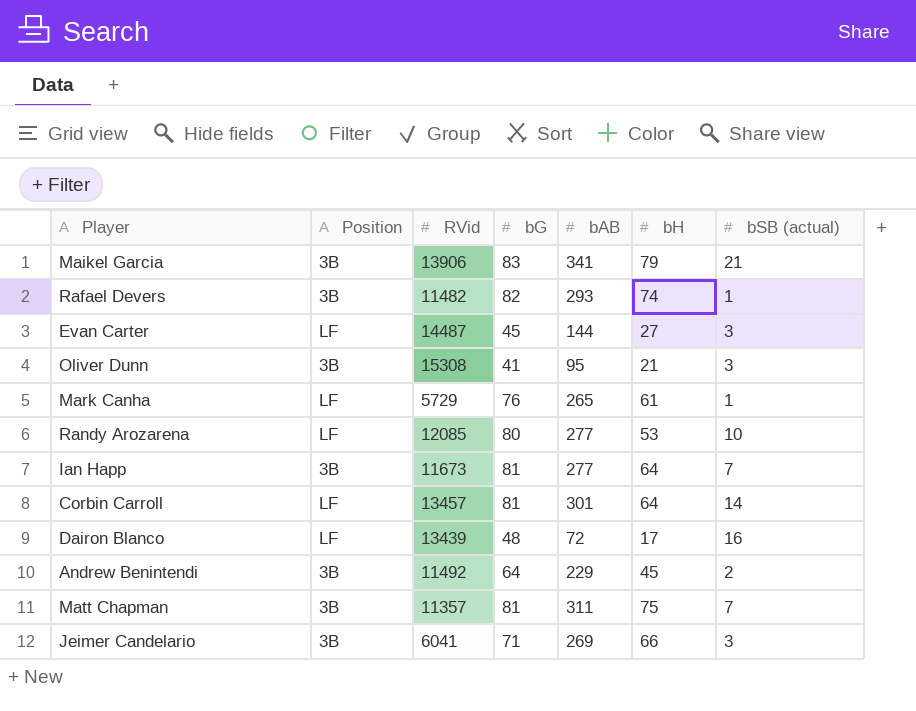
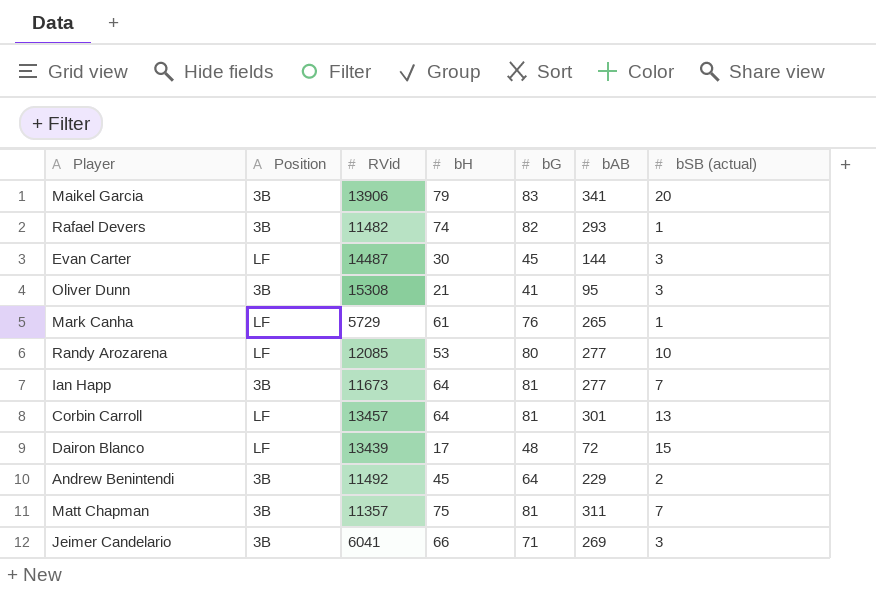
column bH | position: 6 -> 4
Maikel Garcia | bSB (actual): 21 -> 20
Evan Carter | bH: 27 -> 30
Corbin Carroll | bSB (actual): 14 -> 13
Dairon Blanco | bSB (actual): 16 -> 15

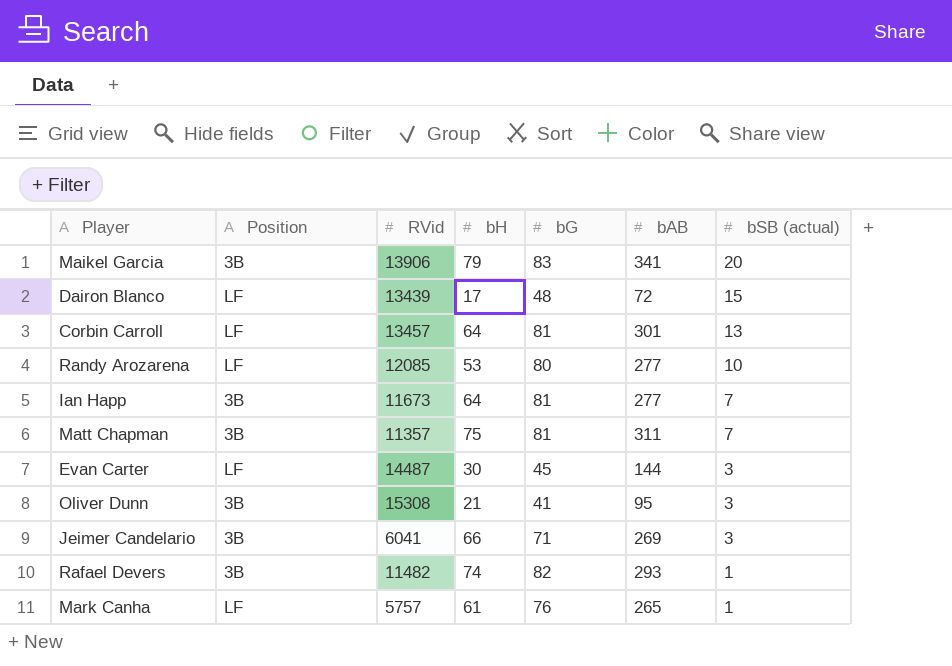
row order: none -> bSB (actual) descending
row Andrew Benintendi: 3B | 11492 | 45 | 64 | 229 | 2 -> none
Mark Canha | RVid: 5729 -> 5757

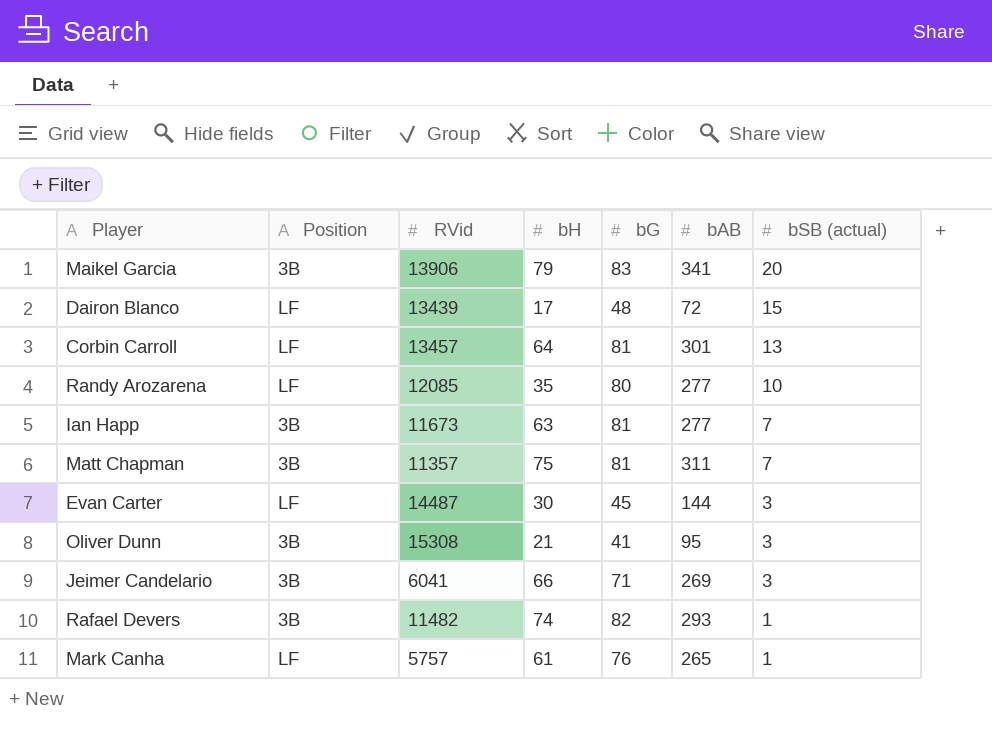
Randy Arozarena | bH: 53 -> 35
Ian Happ | bH: 64 -> 63

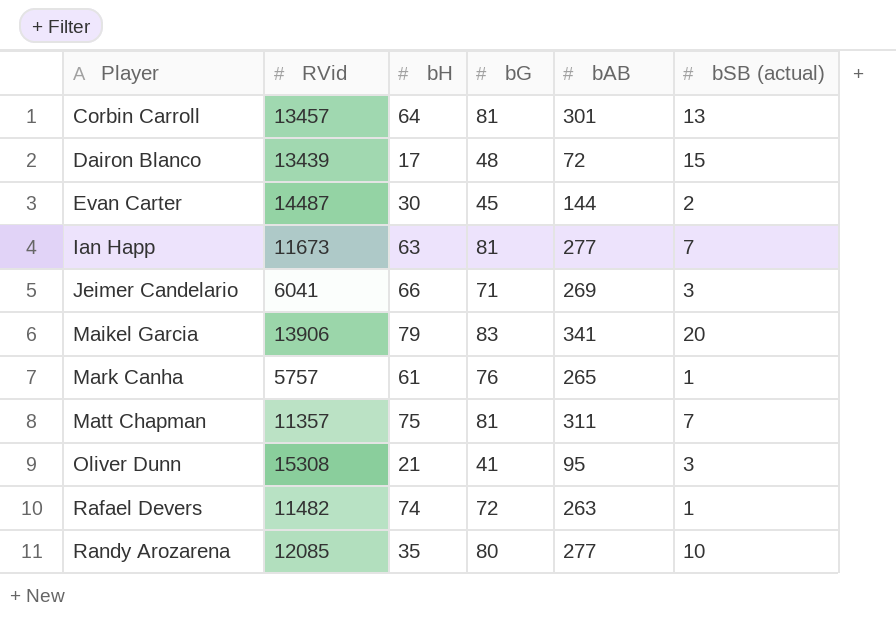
row order: bSB (actual) descending -> Player ascending
column Position | position: 2 -> none
Evan Carter | bSB (actual): 3 -> 2
Rafael Devers | bG: 82 -> 72
Rafael Devers | bAB: 293 -> 263

